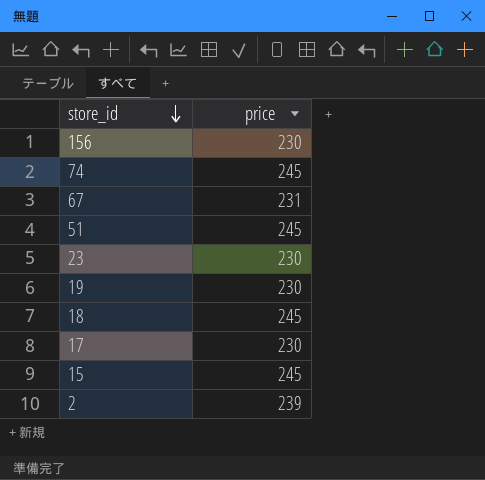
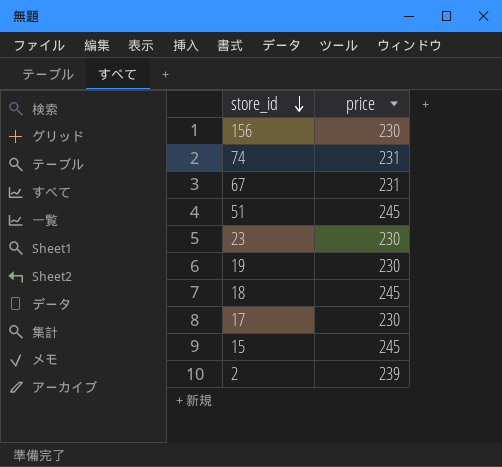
74 | price: 245 -> 231

